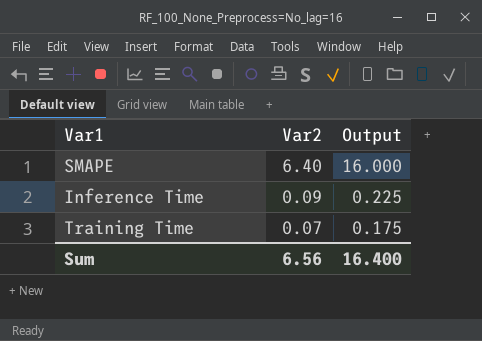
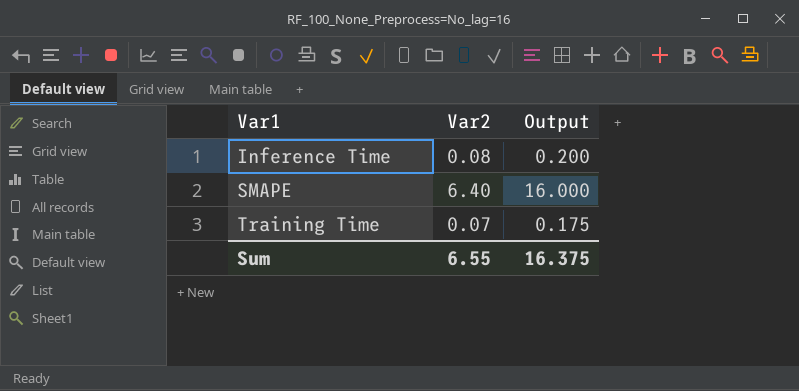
row order: Var2 descending -> Var1 ascending
Inference Time | Var2: 0.09 -> 0.08
Inference Time | Output: 0.225 -> 0.200
Sum | Var2: 6.56 -> 6.55
Sum | Output: 16.400 -> 16.375

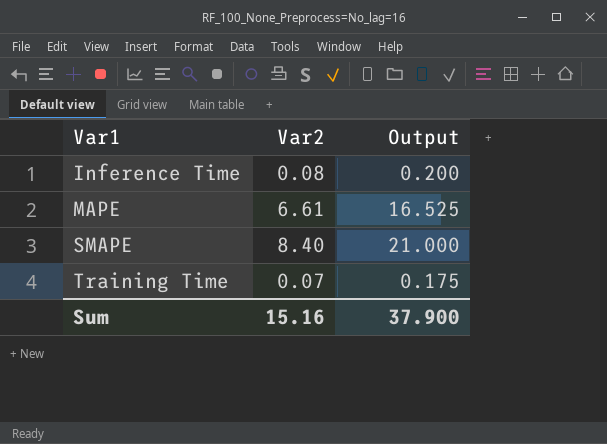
row MAPE: none -> 6.61 | 16.525
SMAPE | Var2: 6.40 -> 8.40
SMAPE | Output: 16.000 -> 21.000
Sum | Var2: 6.55 -> 15.16
Sum | Output: 16.375 -> 37.900

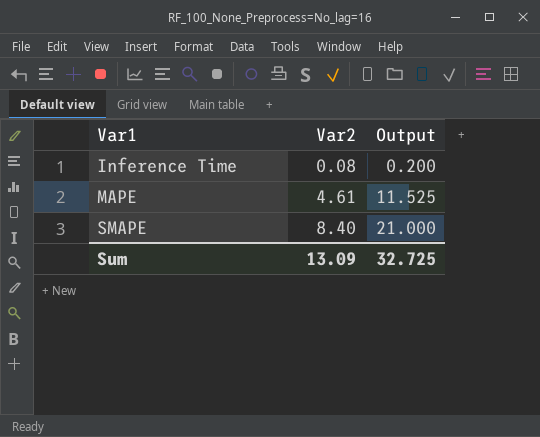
row Training Time: 0.07 | 0.175 -> none
MAPE | Var2: 6.61 -> 4.61
MAPE | Output: 16.525 -> 11.525
Sum | Var2: 15.16 -> 13.09
Sum | Output: 37.900 -> 32.725

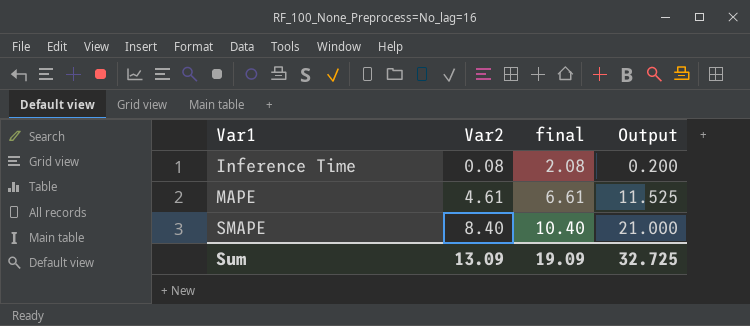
column final | formula: none -> [Var2] + 2

